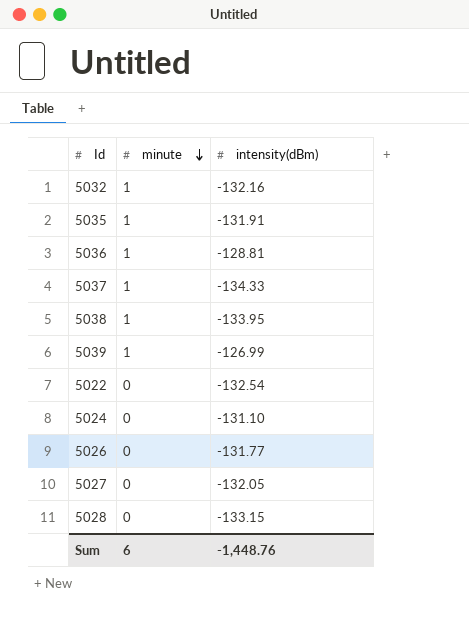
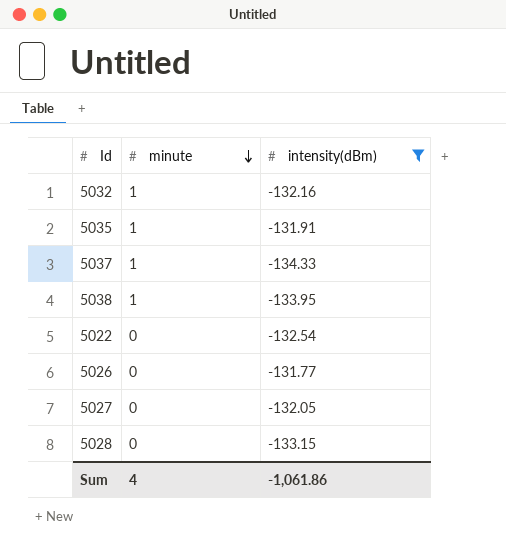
filter: none -> intensity(dBm) <= -131.77
Sum | minute: 6 -> 4
Sum | intensity(dBm): -1,448.76 -> -1,061.86

